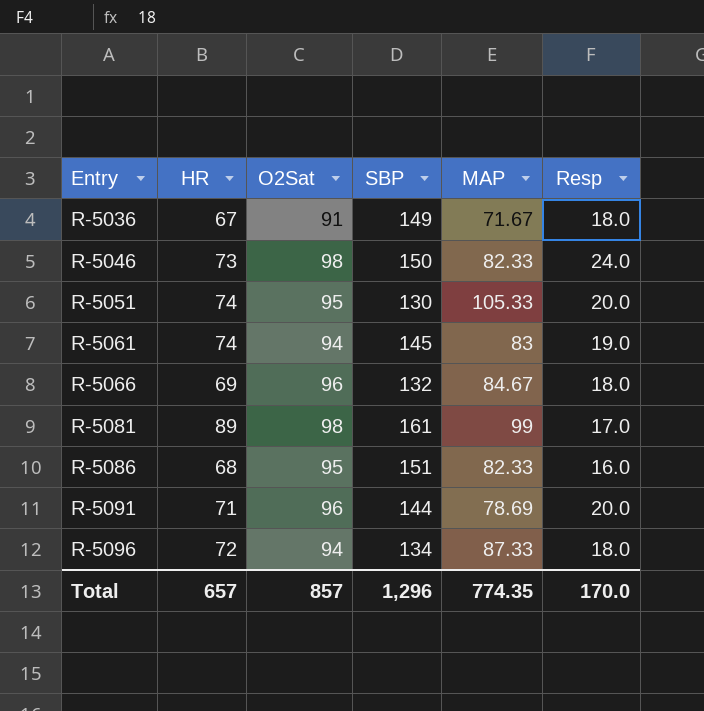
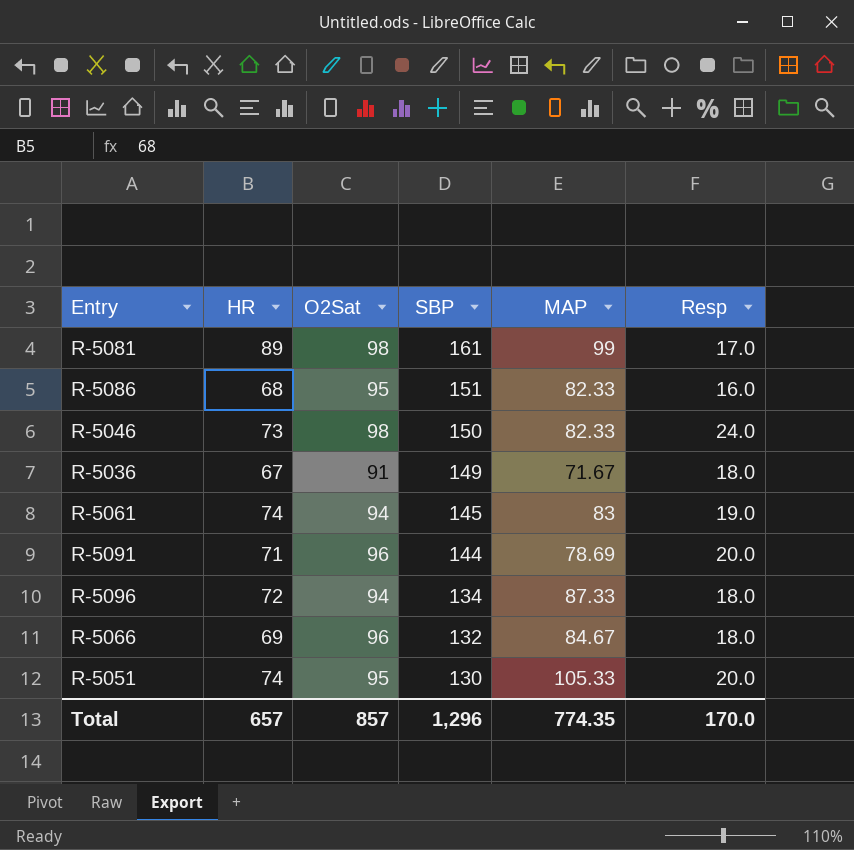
row order: Entry ascending -> SBP descending

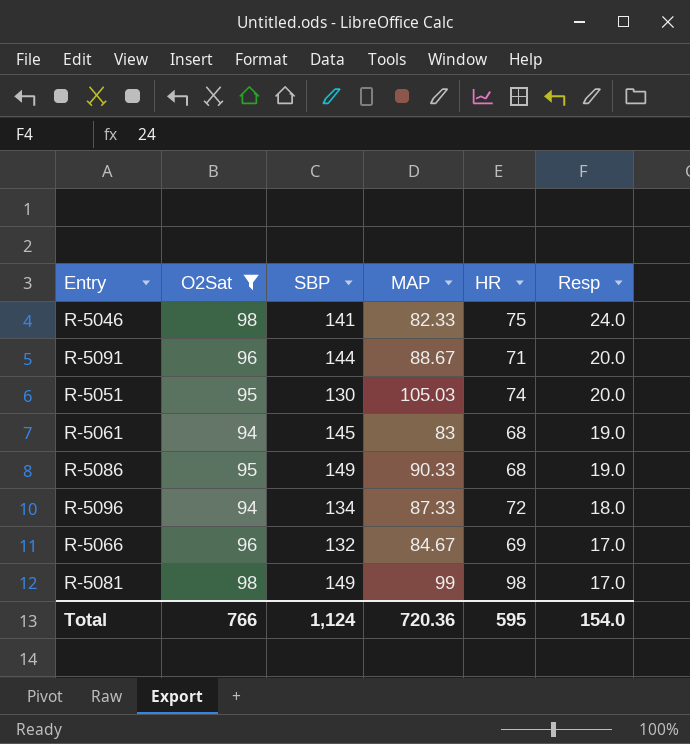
filter: none -> O2Sat != 91
row order: SBP descending -> Resp descending
column HR | position: 2 -> 5
R-5046 | SBP: 150 -> 141
R-5046 | HR: 73 -> 75
R-5091 | MAP: 78.69 -> 88.67
R-5051 | MAP: 105.33 -> 105.03
R-5061 | HR: 74 -> 68
R-5086 | SBP: 151 -> 149
R-5086 | MAP: 82.33 -> 90.33
R-5086 | Resp: 16.0 -> 19.0
R-5066 | Resp: 18.0 -> 17.0
R-5081 | SBP: 161 -> 149
R-5081 | HR: 89 -> 98
Total | O2Sat: 857 -> 766
Total | SBP: 1,296 -> 1,124
Total | MAP: 774.35 -> 720.36
Total | HR: 657 -> 595
Total | Resp: 170.0 -> 154.0

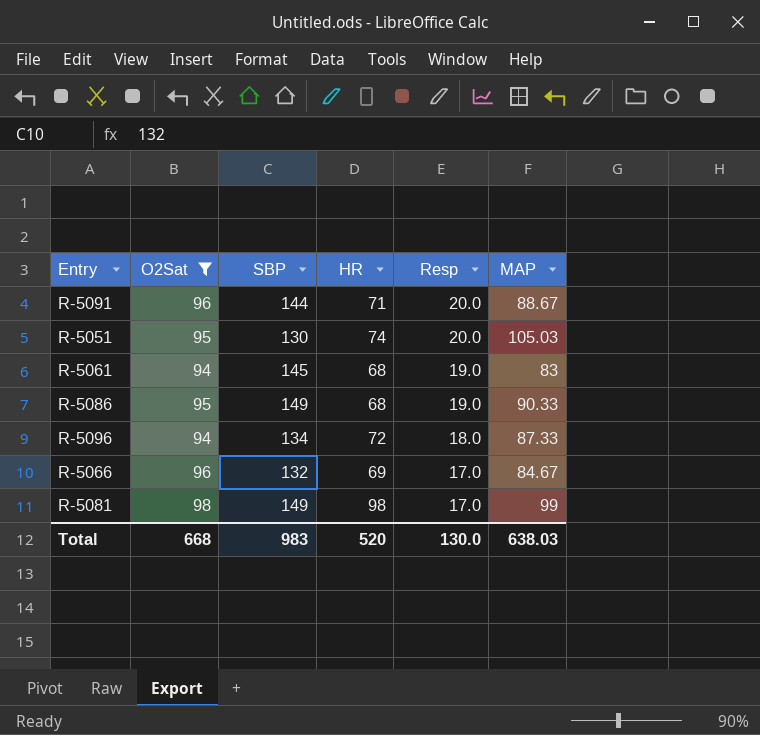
column MAP | position: 4 -> 6
row R-5046: 98 | 141 | 82.33 | 75 | 24.0 -> none
Total | O2Sat: 766 -> 668
Total | SBP: 1,124 -> 983
Total | HR: 595 -> 520
Total | Resp: 154.0 -> 130.0
Total | MAP: 720.36 -> 638.03

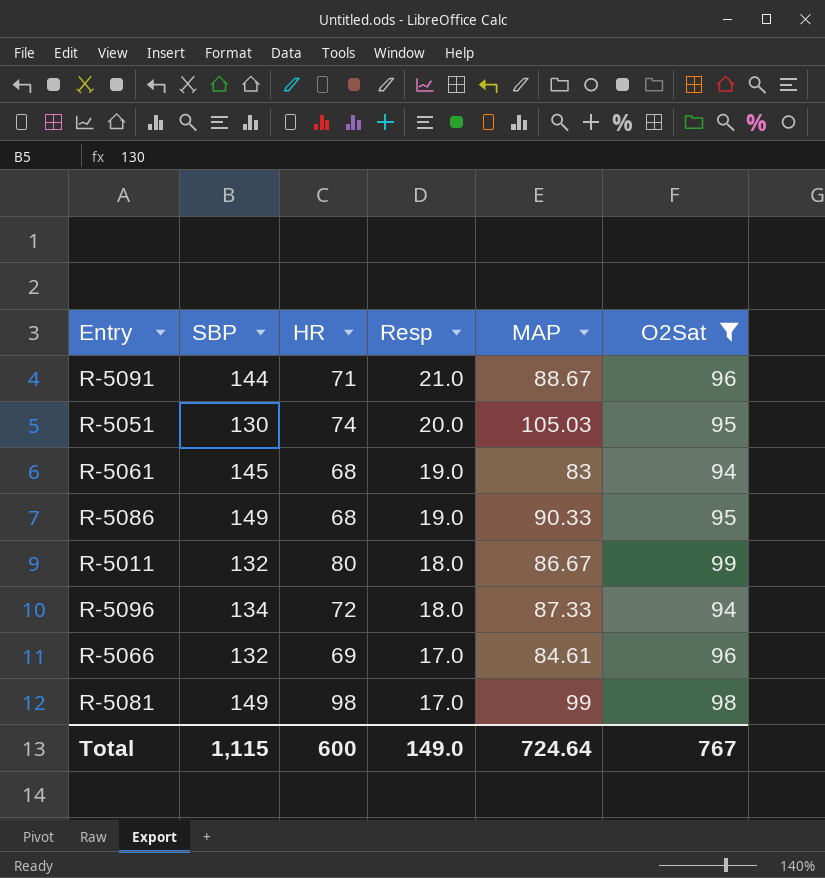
column O2Sat | position: 2 -> 6
R-5091 | Resp: 20.0 -> 21.0
row R-5011: none -> 132 | 80 | 18.0 | 86.67 | 99
R-5066 | MAP: 84.67 -> 84.61
Total | SBP: 983 -> 1,115
Total | HR: 520 -> 600
Total | Resp: 130.0 -> 149.0
Total | MAP: 638.03 -> 724.64
Total | O2Sat: 668 -> 767

